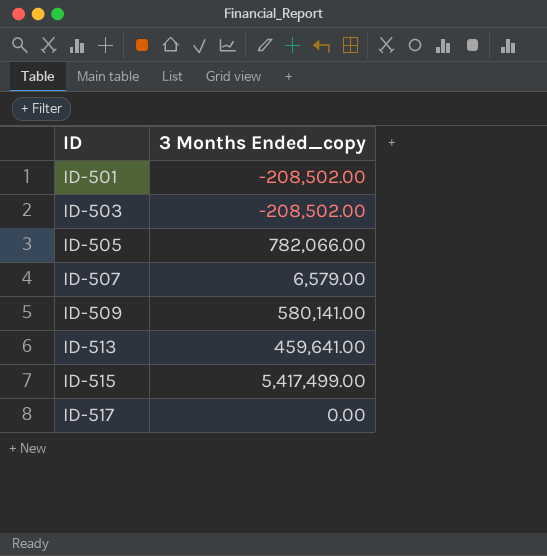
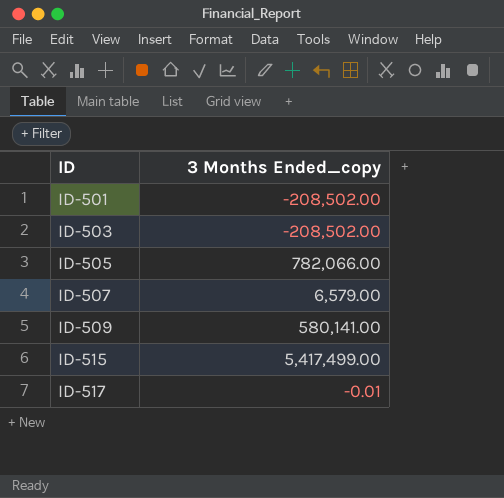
row ID-513: 459,641.00 -> none
ID-517 | 3 Months Ended_copy: 0.00 -> -0.01

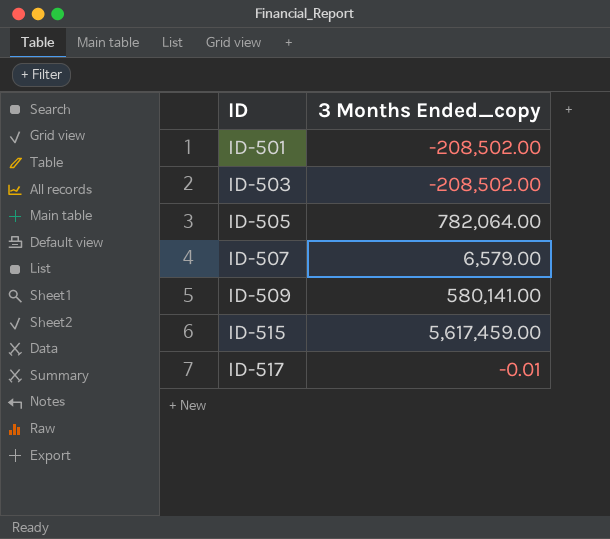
ID-505 | 3 Months Ended_copy: 782,066.00 -> 782,064.00
ID-515 | 3 Months Ended_copy: 5,417,499.00 -> 5,617,459.00

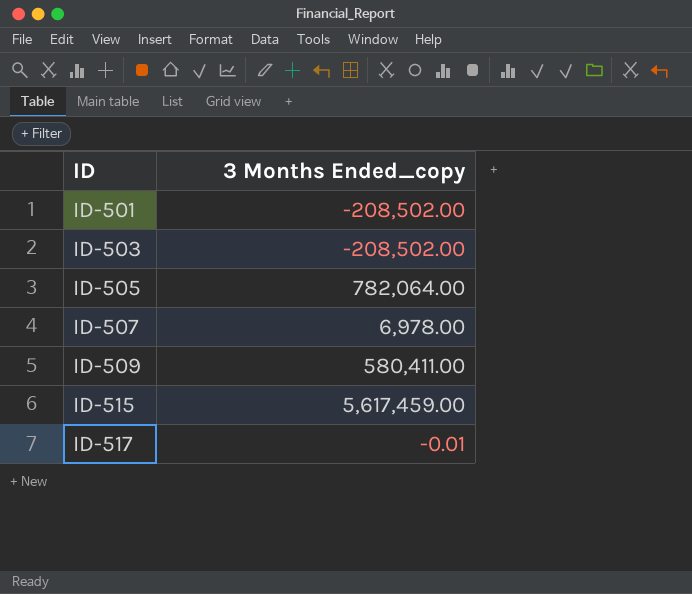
ID-507 | 3 Months Ended_copy: 6,579.00 -> 6,978.00
ID-509 | 3 Months Ended_copy: 580,141.00 -> 580,411.00

